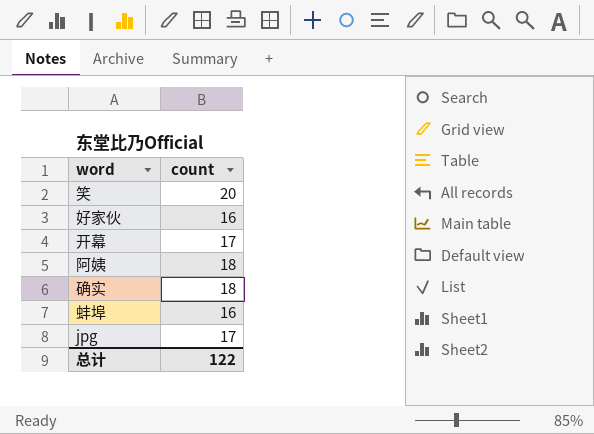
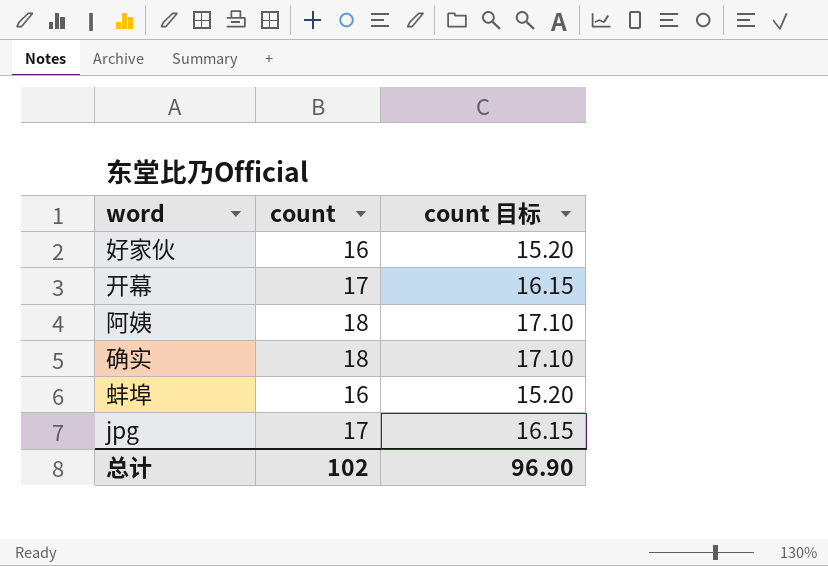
column count 目标 | formula: none -> [count] * 0.95
row 笑: 20 -> none
总计 | count: 122 -> 102

